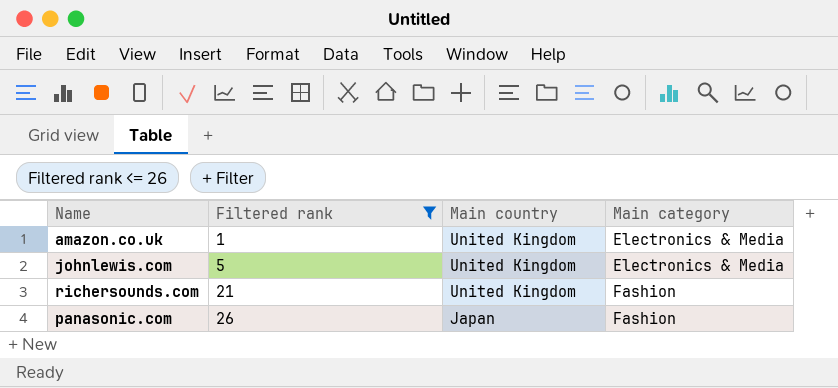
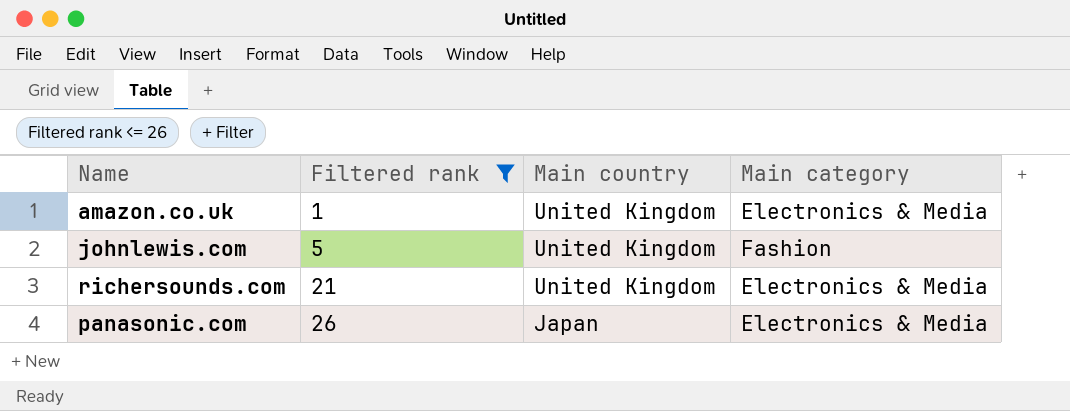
johnlewis.com | Main category: Electronics & Media -> Fashion
richersounds.com | Main category: Fashion -> Electronics & Media
panasonic.com | Main category: Fashion -> Electronics & Media

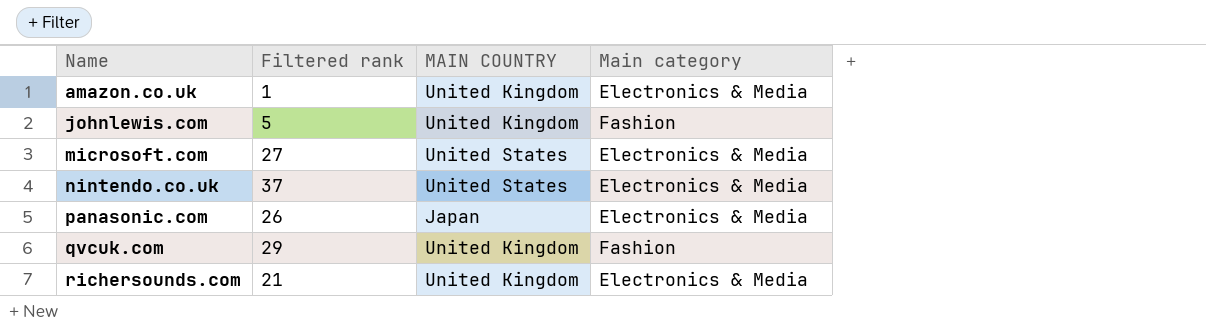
filter: Filtered rank <= 26 -> none
row order: Filtered rank ascending -> Name ascending
column name: Main country -> MAIN COUNTRY

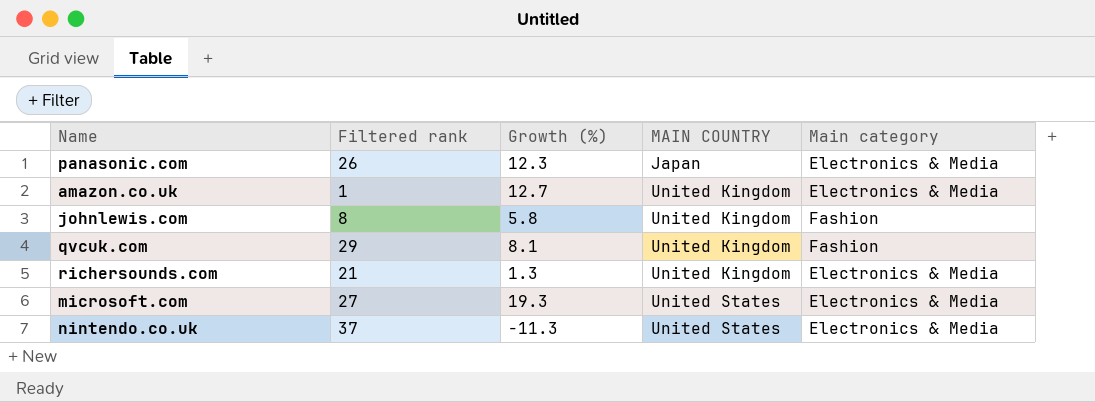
row order: Name ascending -> MAIN COUNTRY ascending
column Growth (%) | position: none -> 3
johnlewis.com | Filtered rank: 5 -> 8

